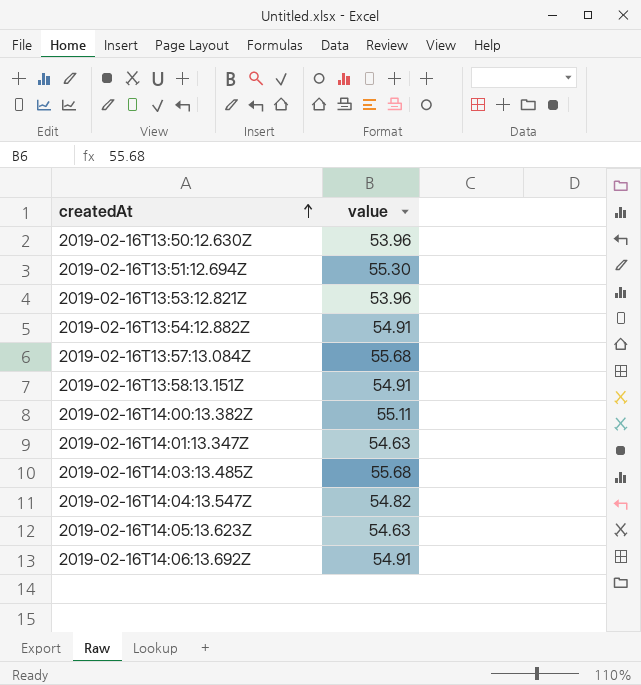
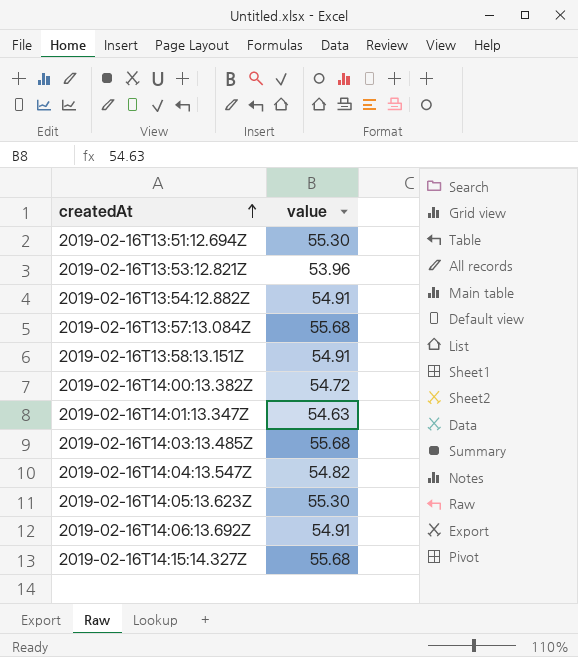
row 2019-02-16T13:50:12.630Z: 53.96 -> none
2019-02-16T14:00:13.382Z | value: 55.11 -> 54.72
2019-02-16T14:05:13.623Z | value: 54.63 -> 55.30
row 2019-02-16T14:15:14.327Z: none -> 55.68

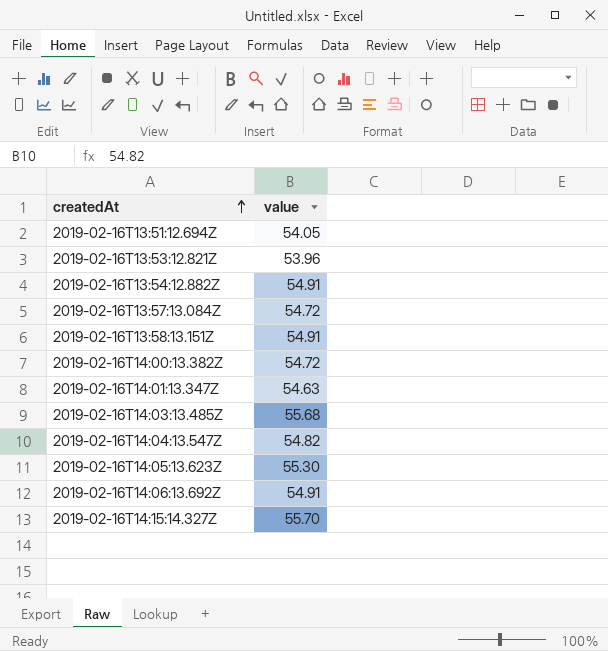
2019-02-16T13:51:12.694Z | value: 55.30 -> 54.05
2019-02-16T13:57:13.084Z | value: 55.68 -> 54.72
2019-02-16T14:15:14.327Z | value: 55.68 -> 55.70

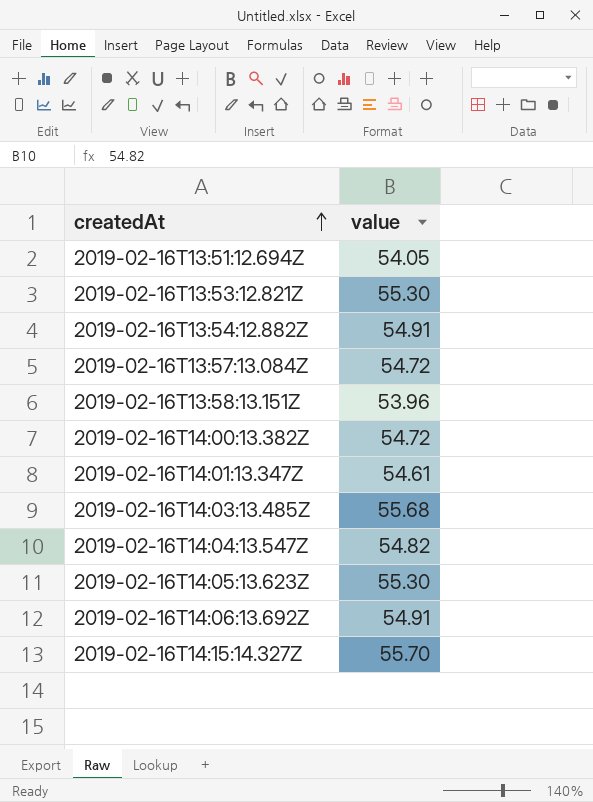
2019-02-16T13:53:12.821Z | value: 53.96 -> 55.30
2019-02-16T13:58:13.151Z | value: 54.91 -> 53.96
2019-02-16T14:01:13.347Z | value: 54.63 -> 54.61

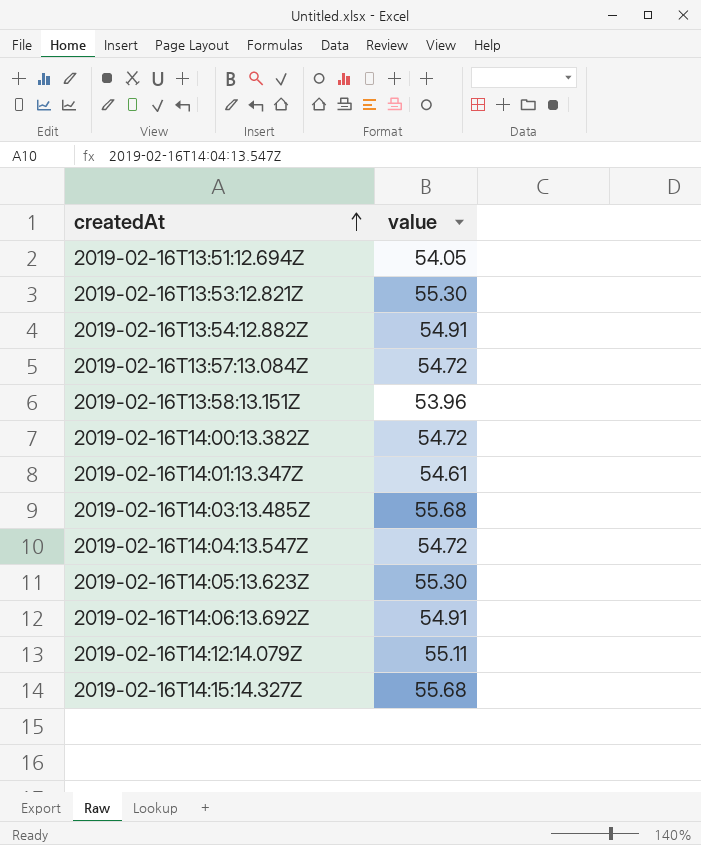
2019-02-16T14:04:13.547Z | value: 54.82 -> 54.72
row 2019-02-16T14:12:14.079Z: none -> 55.11
2019-02-16T14:15:14.327Z | value: 55.70 -> 55.68

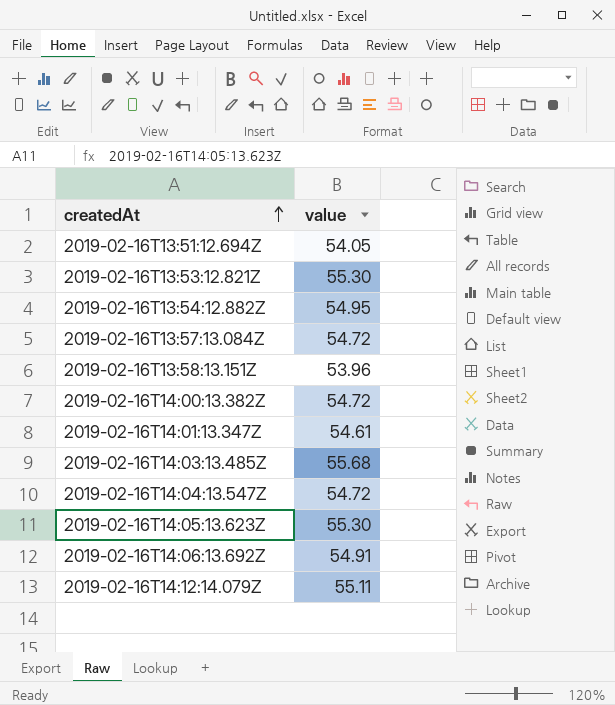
row 2019-02-16T14:15:14.327Z: 55.68 -> none
2019-02-16T13:54:12.882Z | value: 54.91 -> 54.95

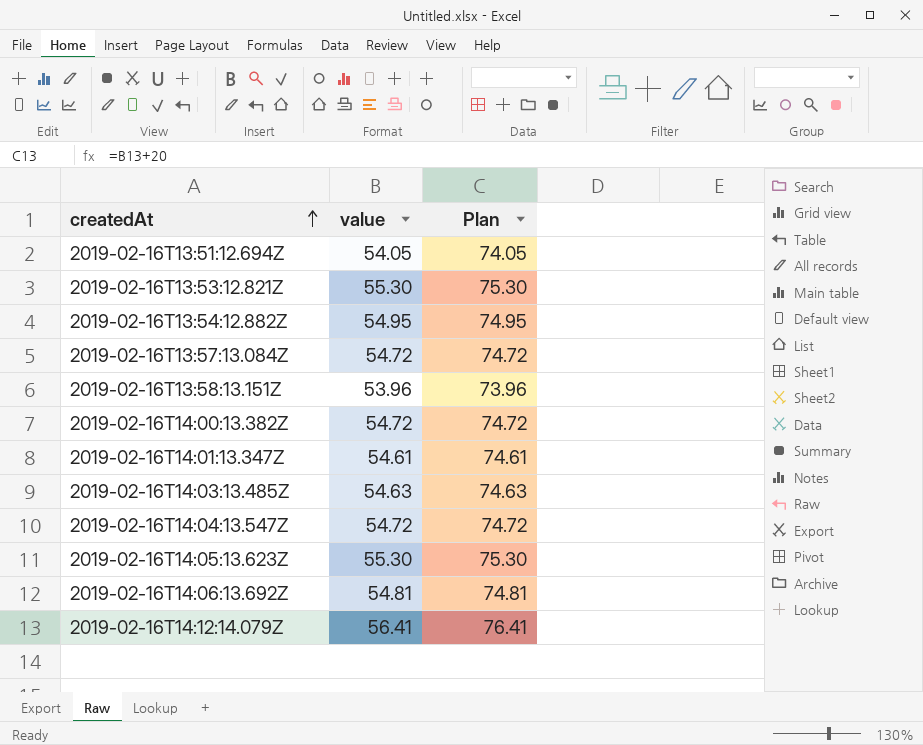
column Plan | formula: none -> [value] + 20
2019-02-16T14:03:13.485Z | value: 55.68 -> 54.63
2019-02-16T14:06:13.692Z | value: 54.91 -> 54.81
2019-02-16T14:12:14.079Z | value: 55.11 -> 56.41

